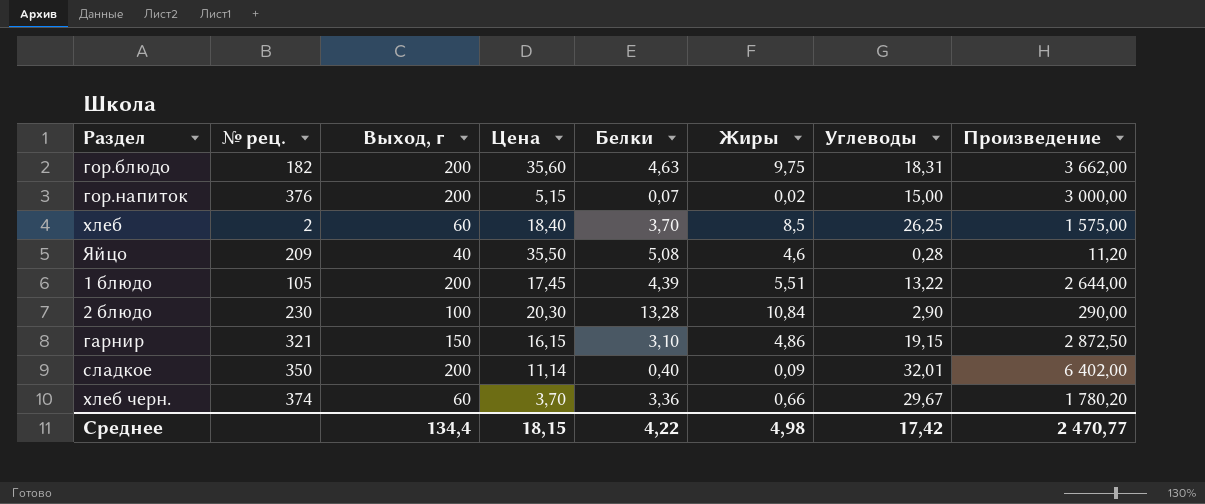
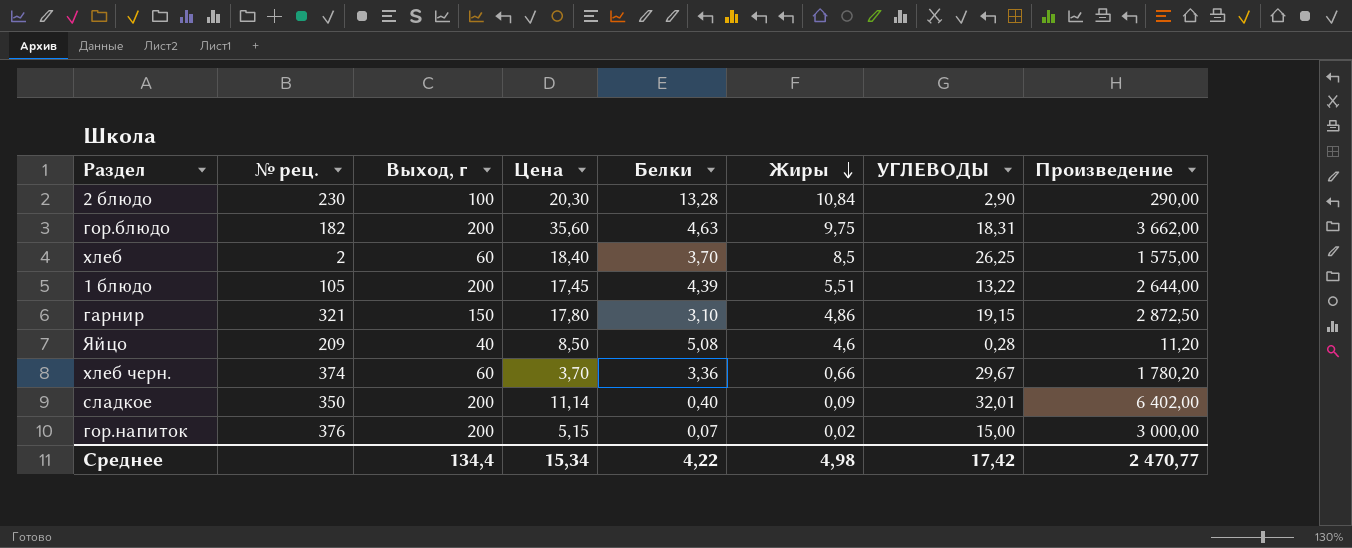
row order: none -> Жиры descending
column name: Углеводы -> УГЛЕВОДЫ
гарнир | Цена: 16,15 -> 17,80
Яйцо | Цена: 35,50 -> 8,50
Среднее | Цена: 18,15 -> 15,34

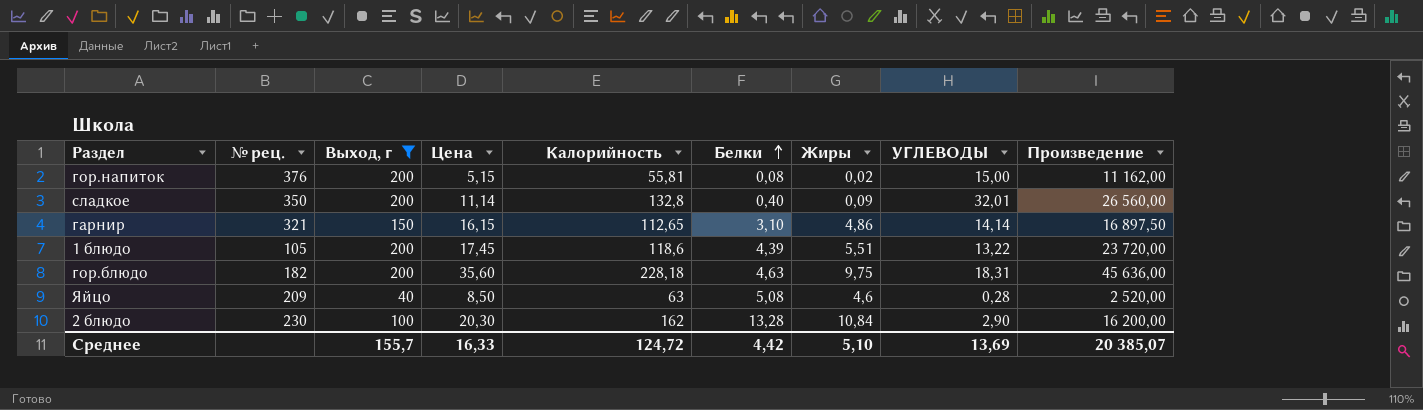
filter: none -> Выход, г != 60
row order: Жиры descending -> Белки ascending
column Калорийность | position: none -> 5
column Произведение | formula: [Выход, г] * [УГЛЕВОДЫ] -> [Выход, г] * [Калорийность]
гор.напиток | Белки: 0,07 -> 0,08
гарнир | Цена: 17,80 -> 16,15
гарнир | УГЛЕВОДЫ: 19,15 -> 14,14
Среднее | Выход, г: 134,4 -> 155,7
Среднее | Цена: 15,34 -> 16,33
Среднее | Белки: 4,22 -> 4,42
Среднее | Жиры: 4,98 -> 5,10
Среднее | УГЛЕВОДЫ: 17,42 -> 13,69
Среднее | Произведение: 2 470,77 -> 20 385,07

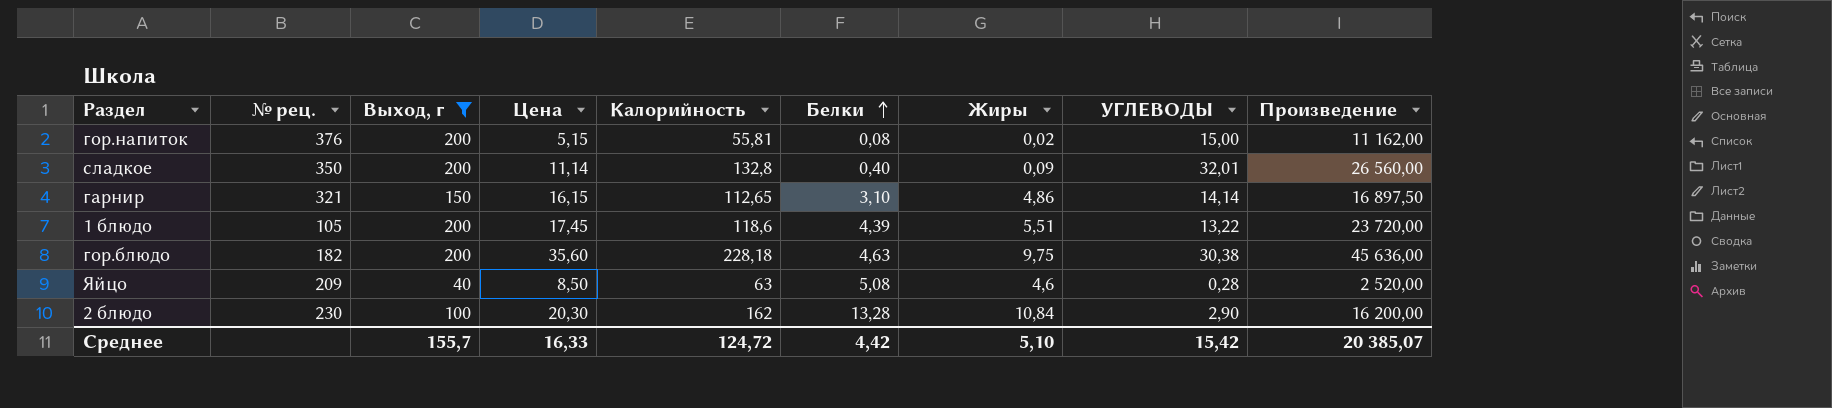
гор.блюдо | УГЛЕВОДЫ: 18,31 -> 30,38
Среднее | УГЛЕВОДЫ: 13,69 -> 15,42

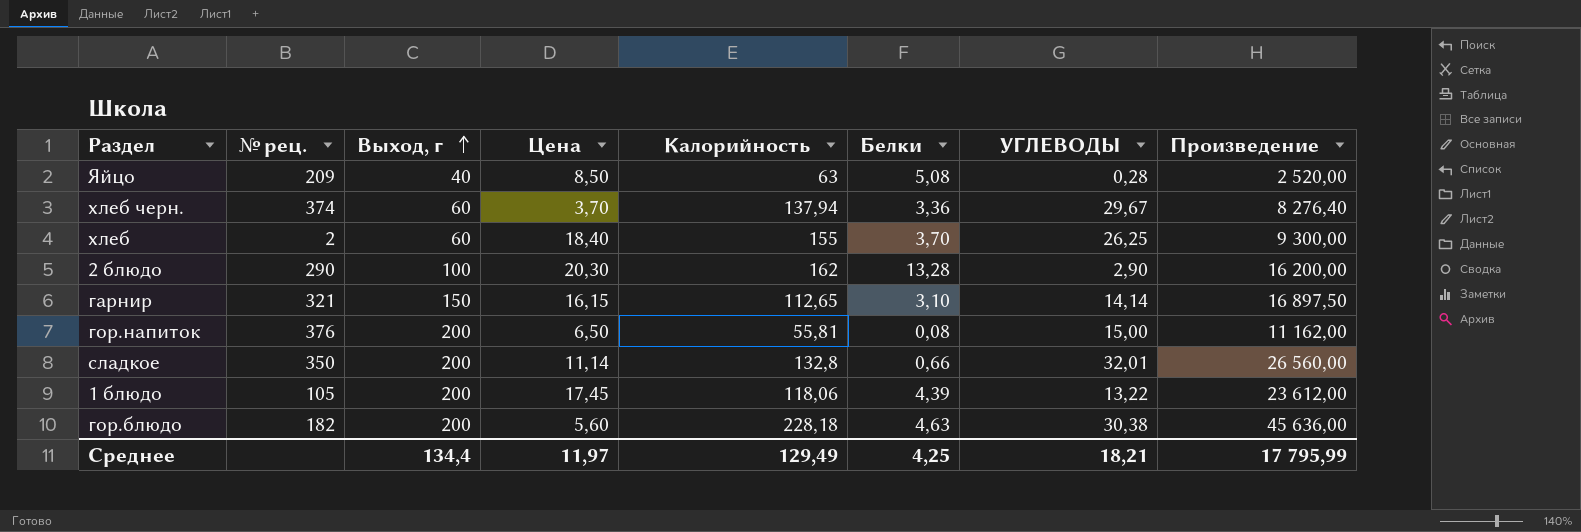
filter: Выход, г != 60 -> none
row order: Белки ascending -> Выход, г ascending
column Жиры | position: 7 -> none
2 блюдо | № рец.: 230 -> 290
гор.напиток | Цена: 5,15 -> 6,50
сладкое | Белки: 0,40 -> 0,66
1 блюдо | Калорийность: 118,6 -> 118,06
1 блюдо | Произведение: 23 720,00 -> 23 612,00
гор.блюдо | Цена: 35,60 -> 5,60
Среднее | Выход, г: 155,7 -> 134,4
Среднее | Цена: 16,33 -> 11,97
Среднее | Калорийность: 124,72 -> 129,49
Среднее | Белки: 4,42 -> 4,25
Среднее | УГЛЕВОДЫ: 15,42 -> 18,21
Среднее | Произведение: 20 385,07 -> 17 795,99

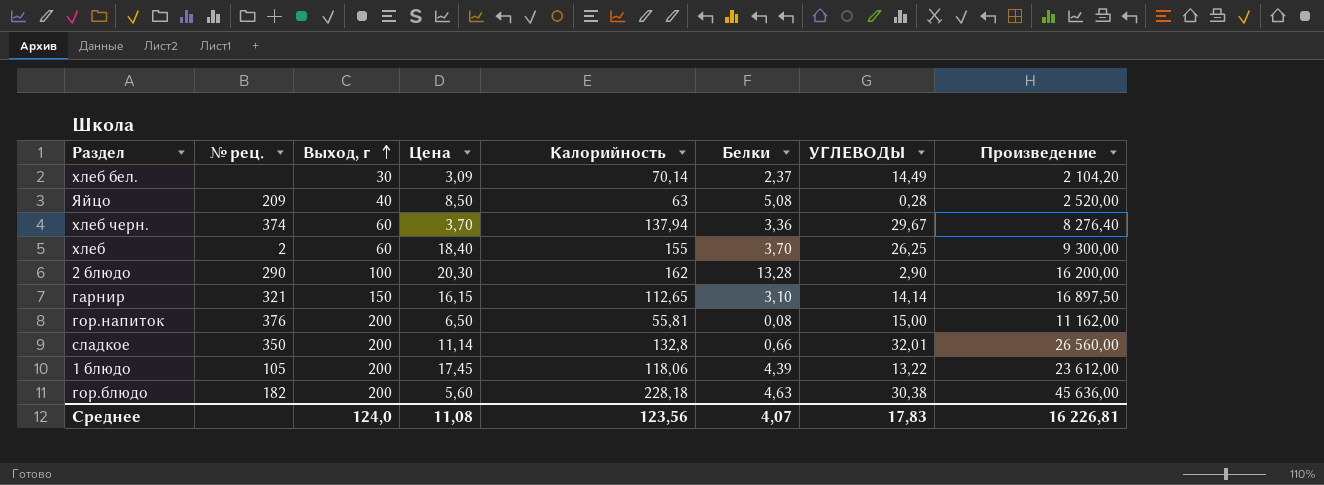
row хлеб бел.: none -> none | 30 | 3,09 | 70,14 | 2,37 | 14,49 | 2 104,20
Среднее | Выход, г: 134,4 -> 124,0
Среднее | Цена: 11,97 -> 11,08
Среднее | Калорийность: 129,49 -> 123,56
Среднее | Белки: 4,25 -> 4,07
Среднее | УГЛЕВОДЫ: 18,21 -> 17,83
Среднее | Произведение: 17 795,99 -> 16 226,81

